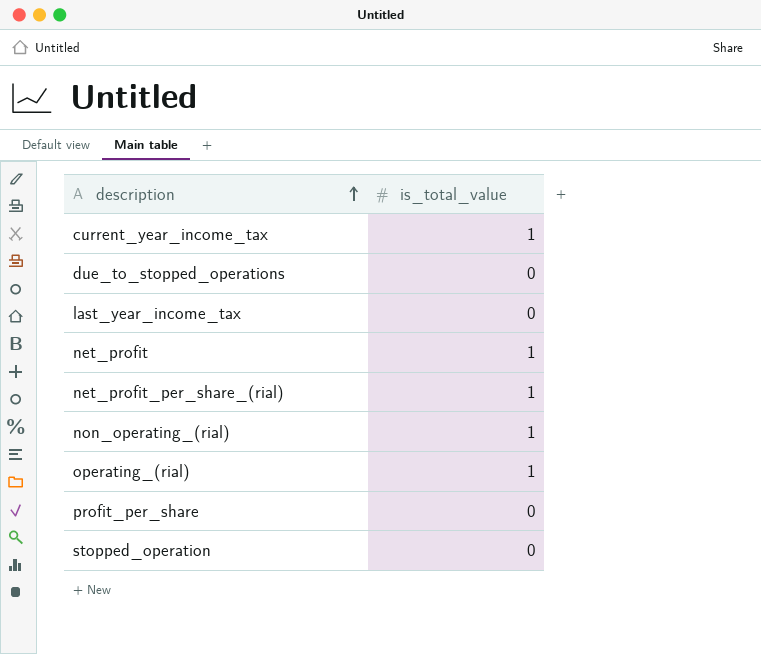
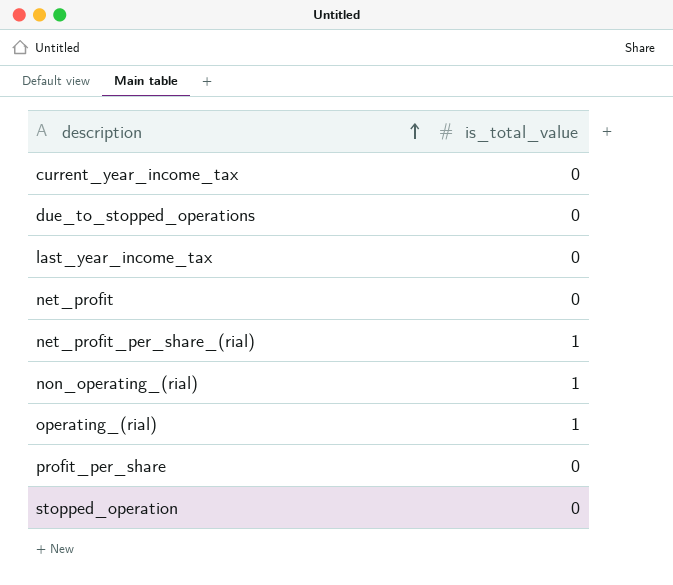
current_year_income_tax | is_total_value: 1 -> 0
net_profit | is_total_value: 1 -> 0

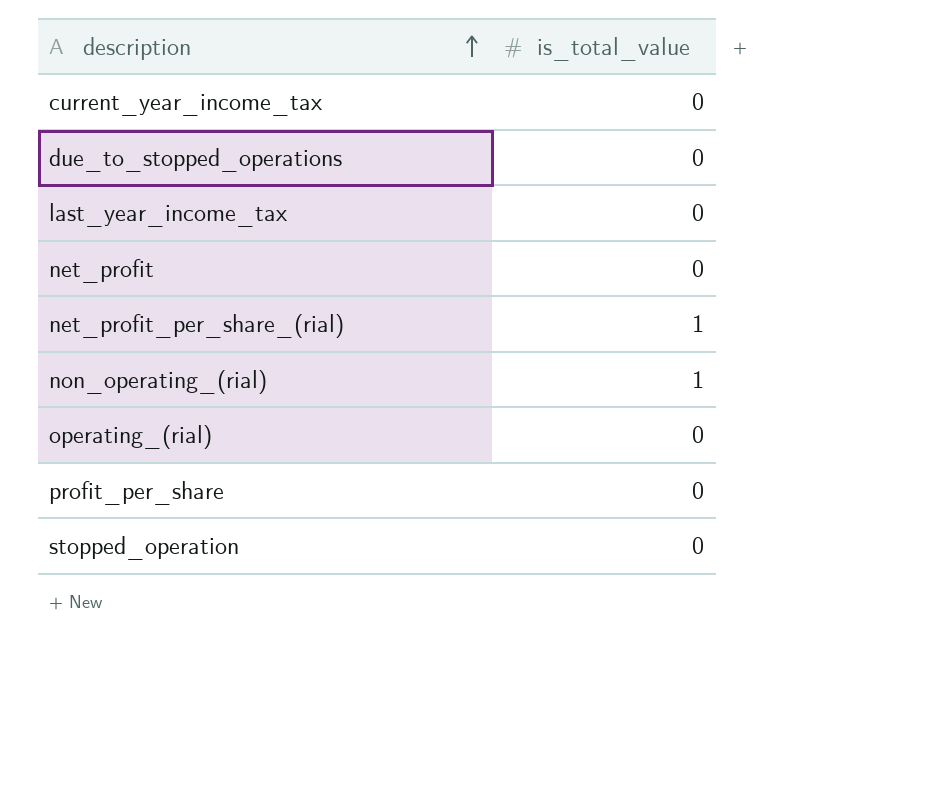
operating_(rial) | is_total_value: 1 -> 0

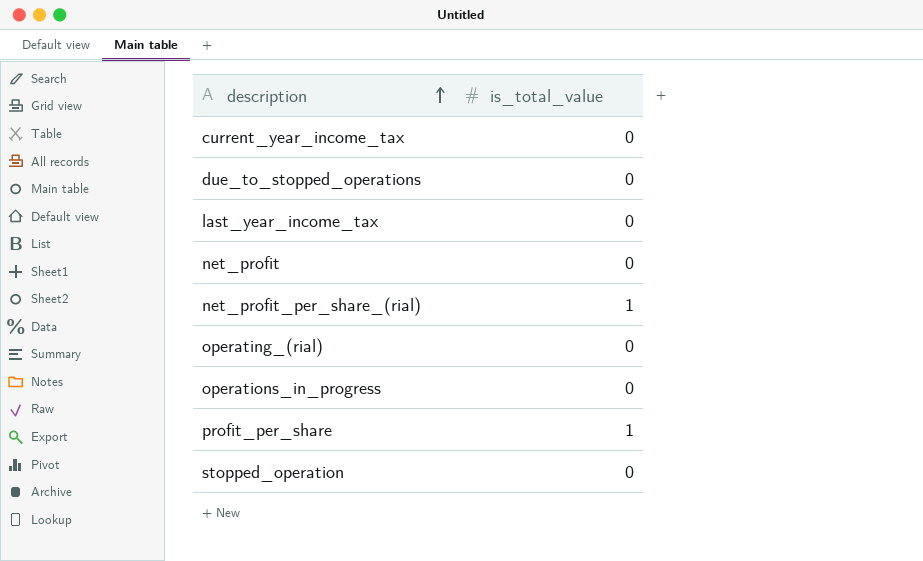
row non_operating_(rial): 1 -> none
row operations_in_progress: none -> 0
profit_per_share | is_total_value: 0 -> 1

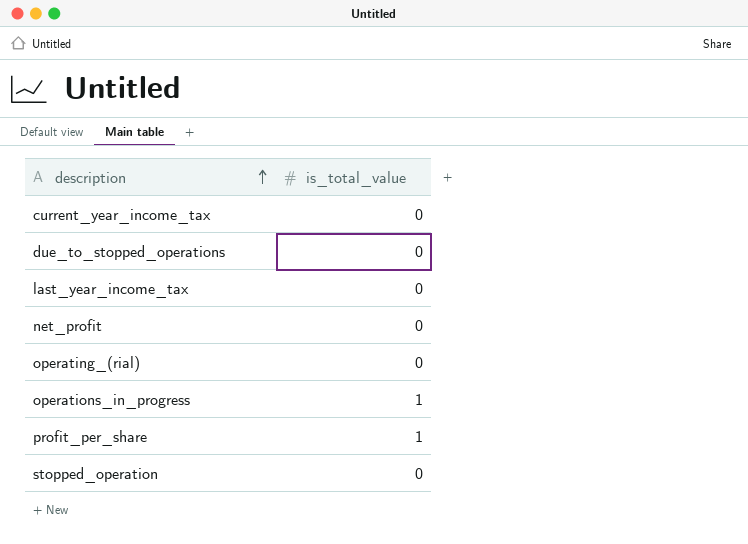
row net_profit_per_share_(rial): 1 -> none
operations_in_progress | is_total_value: 0 -> 1

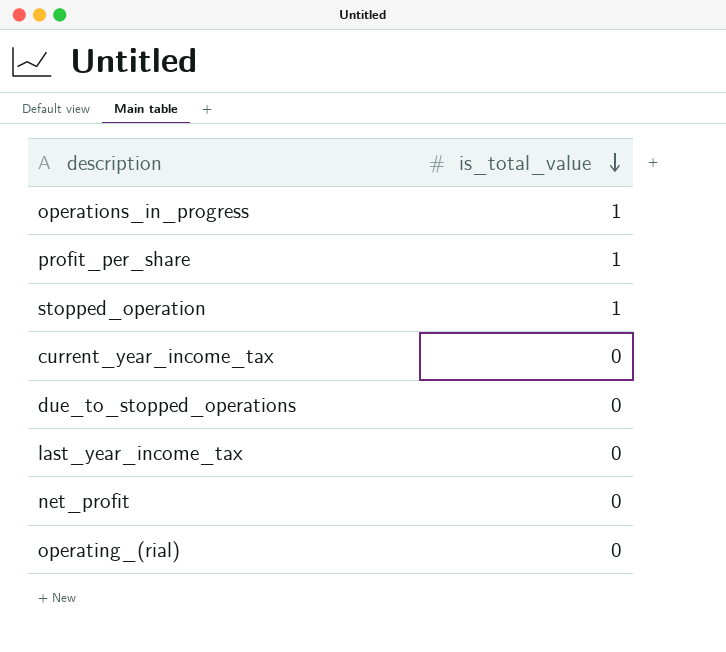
row order: description ascending -> is_total_value descending
stopped_operation | is_total_value: 0 -> 1

